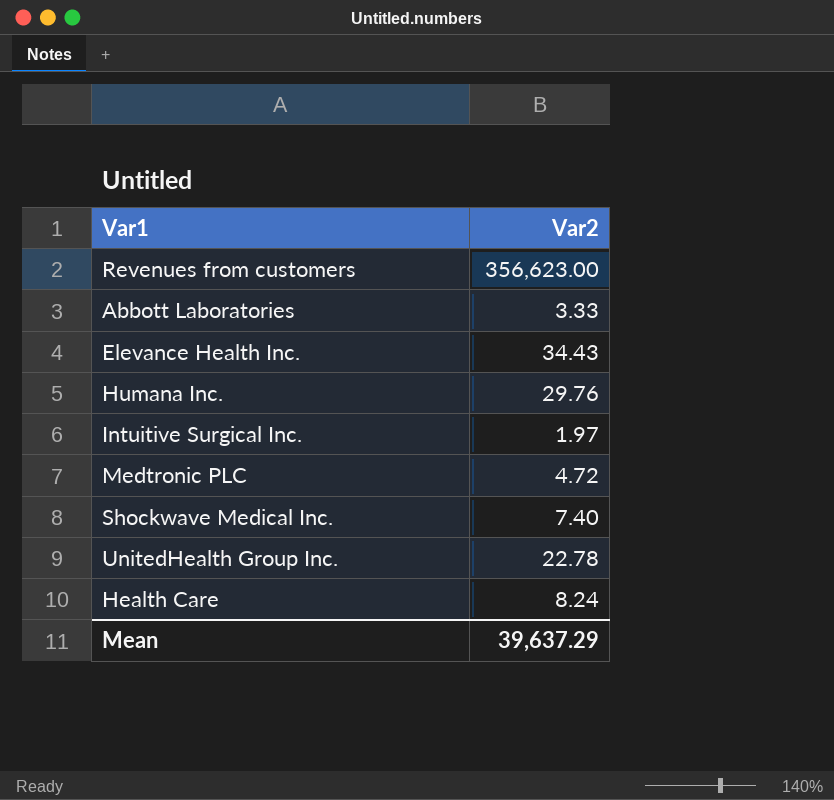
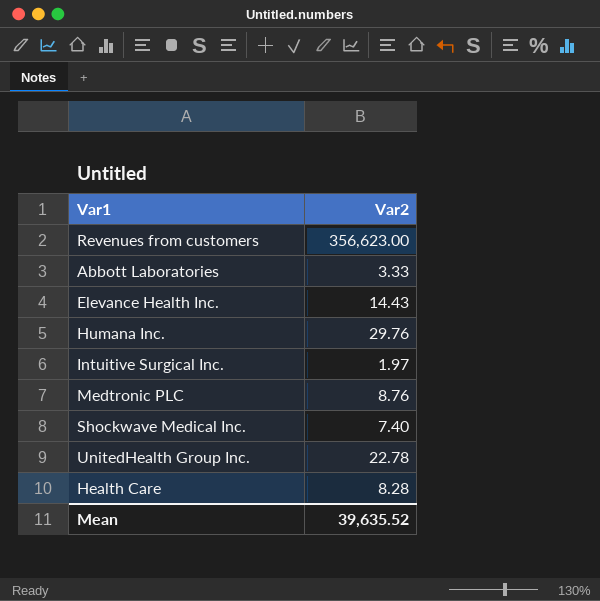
Elevance Health Inc. | Var2: 34.43 -> 14.43
Medtronic PLC | Var2: 4.72 -> 8.76
Health Care | Var2: 8.24 -> 8.28
Mean | Var2: 39,637.29 -> 39,635.52

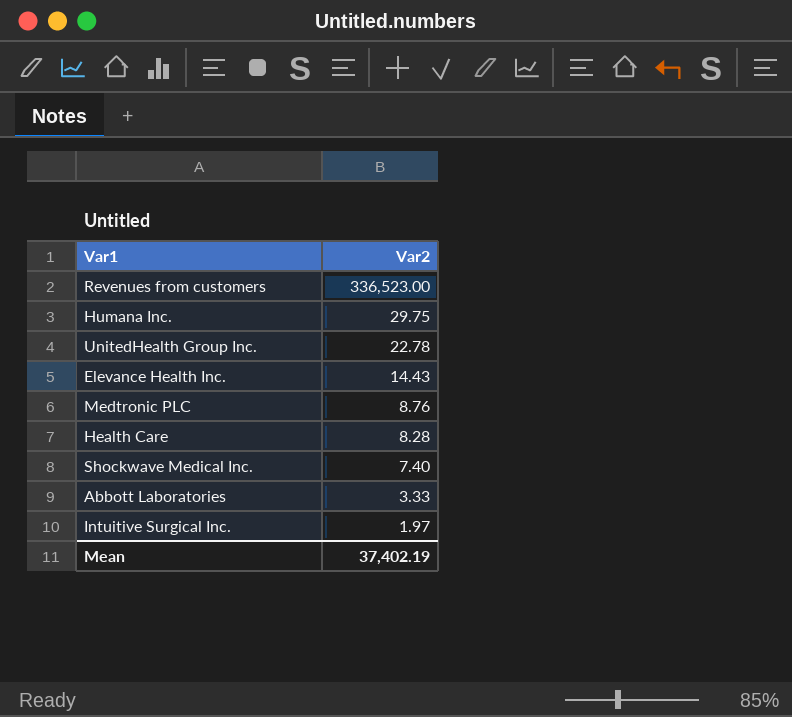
row order: none -> Var2 descending
Revenues from customers | Var2: 356,623.00 -> 336,523.00
Humana Inc. | Var2: 29.76 -> 29.75
Mean | Var2: 39,635.52 -> 37,402.19

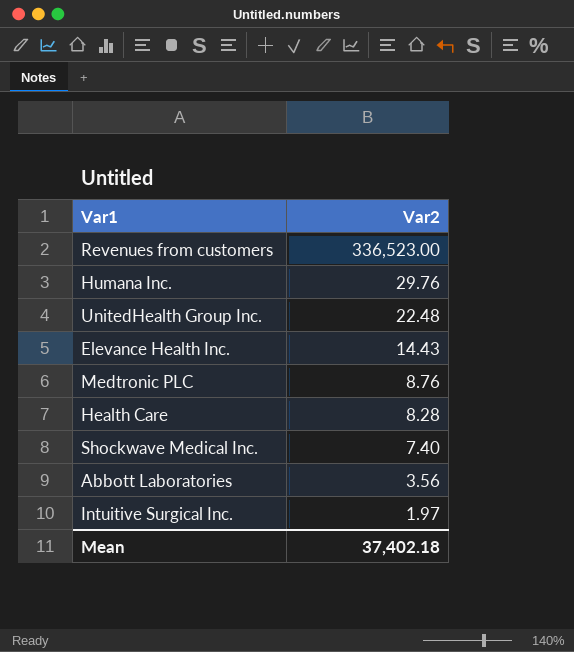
Humana Inc. | Var2: 29.75 -> 29.76
UnitedHealth Group Inc. | Var2: 22.78 -> 22.48
Abbott Laboratories | Var2: 3.33 -> 3.56
Mean | Var2: 37,402.19 -> 37,402.18

